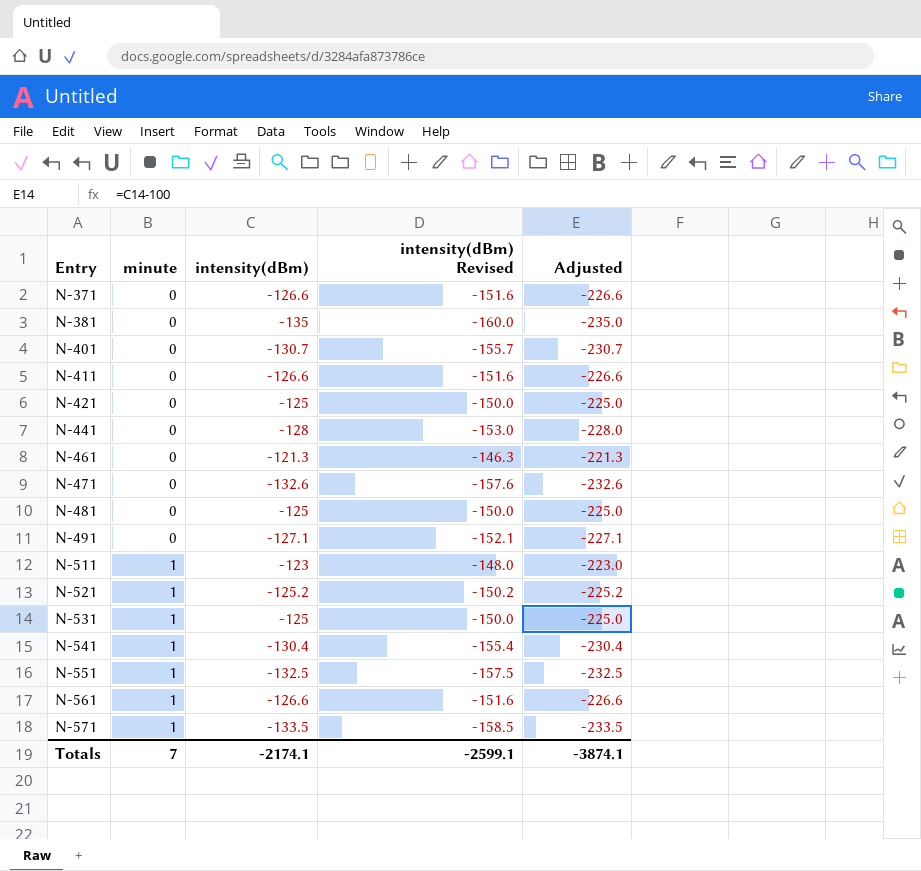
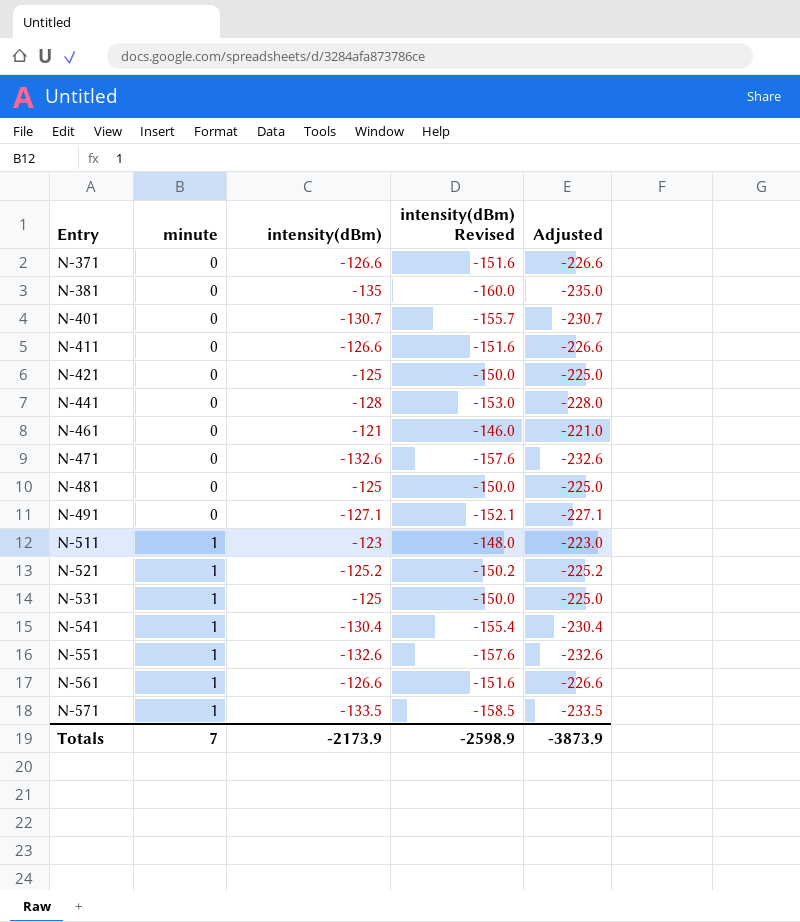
N-461 | intensity(dBm): -121.3 -> -121
N-461 | intensity(dBm) Revised: -146.3 -> -146.0
N-461 | Adjusted: -221.3 -> -221.0
N-551 | intensity(dBm): -132.5 -> -132.6
N-551 | intensity(dBm) Revised: -157.5 -> -157.6
N-551 | Adjusted: -232.5 -> -232.6
Totals | intensity(dBm): -2174.1 -> -2173.9
Totals | intensity(dBm) Revised: -2599.1 -> -2598.9
Totals | Adjusted: -3874.1 -> -3873.9

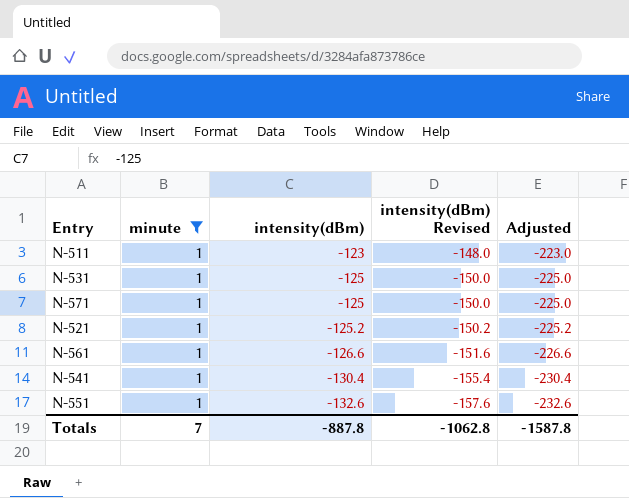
filter: none -> minute = 1
row order: Entry ascending -> intensity(dBm) descending
N-571 | intensity(dBm): -133.5 -> -125
N-571 | intensity(dBm) Revised: -158.5 -> -150.0
N-571 | Adjusted: -233.5 -> -225.0
Totals | intensity(dBm): -2173.9 -> -887.8
Totals | intensity(dBm) Revised: -2598.9 -> -1062.8
Totals | Adjusted: -3873.9 -> -1587.8

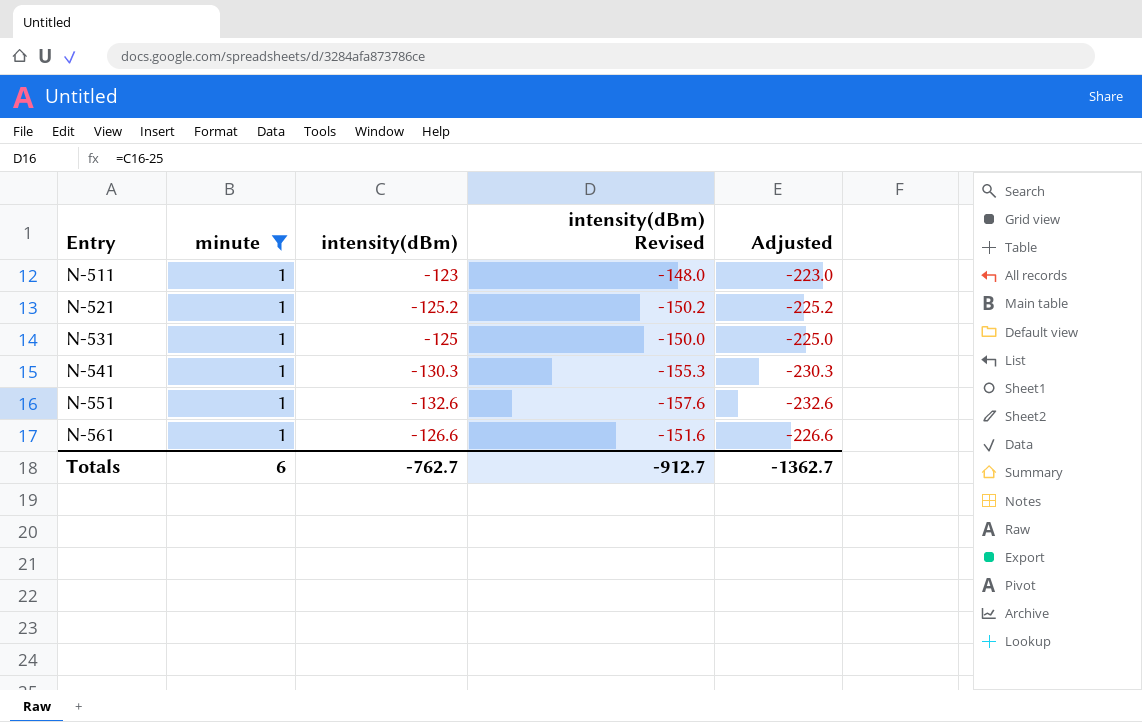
row order: intensity(dBm) descending -> Entry ascending
row N-571: 1 | -125 | -150.0 | -225.0 -> none
N-541 | intensity(dBm): -130.4 -> -130.3
N-541 | intensity(dBm) Revised: -155.4 -> -155.3
N-541 | Adjusted: -230.4 -> -230.3
Totals | minute: 7 -> 6
Totals | intensity(dBm): -887.8 -> -762.7
Totals | intensity(dBm) Revised: -1062.8 -> -912.7
Totals | Adjusted: -1587.8 -> -1362.7

